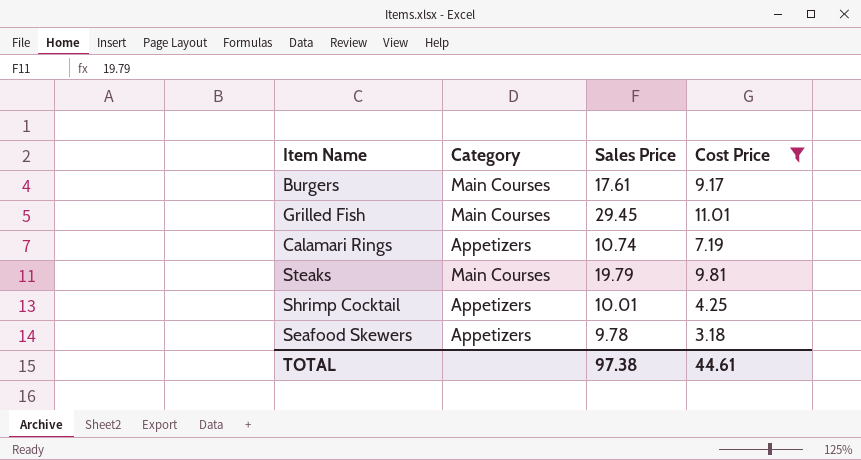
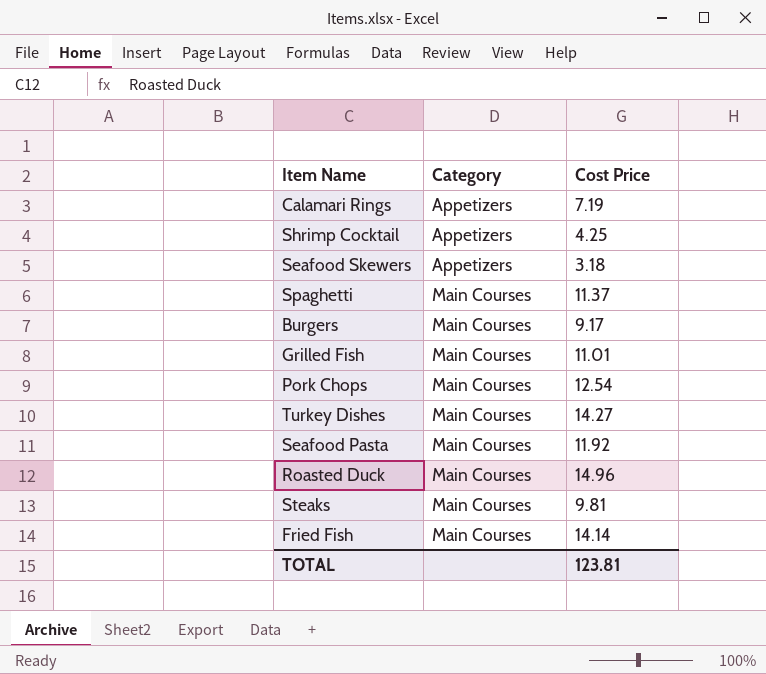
filter: Cost Price <= 11.01 -> none
row order: none -> Category ascending
column Sales Price | position: 3 -> none
TOTAL | Cost Price: 44.61 -> 123.81

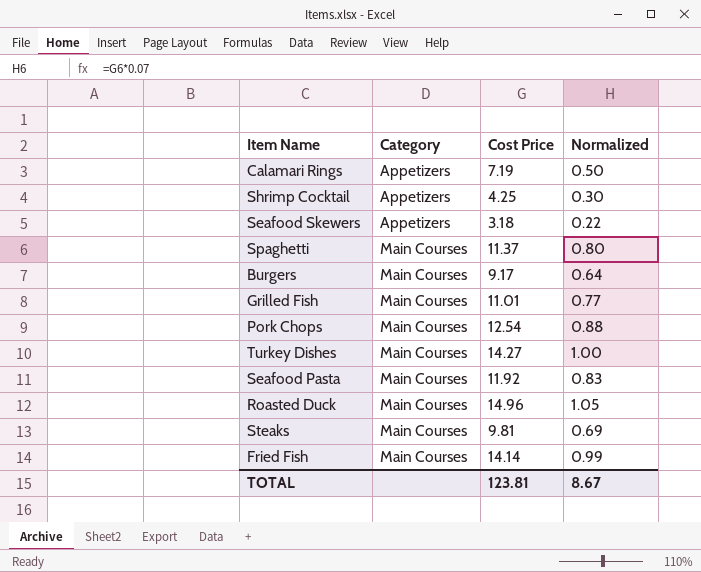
column Normalized | formula: none -> [Cost Price] * 0.07

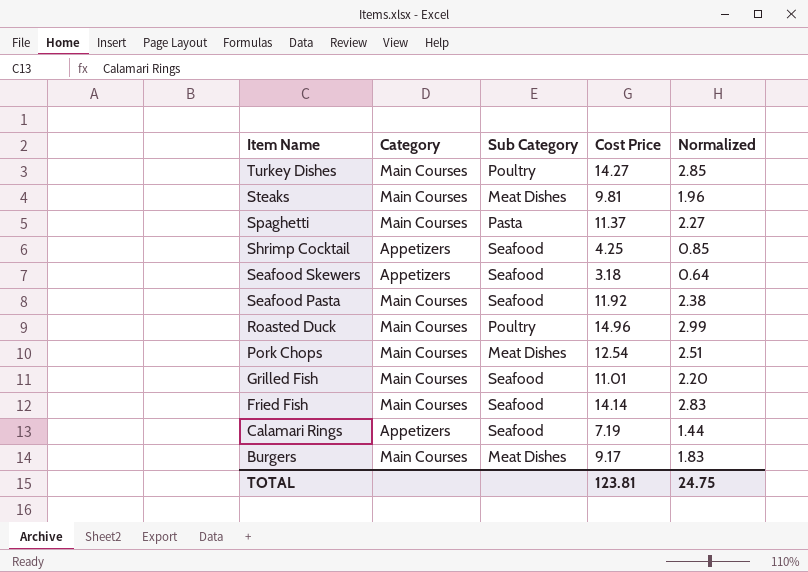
row order: Category ascending -> Item Name descending
column Sub Category | position: none -> 3
column Normalized | formula: [Cost Price] * 0.07 -> [Cost Price] * 0.2
TOTAL | Normalized: 8.67 -> 24.75

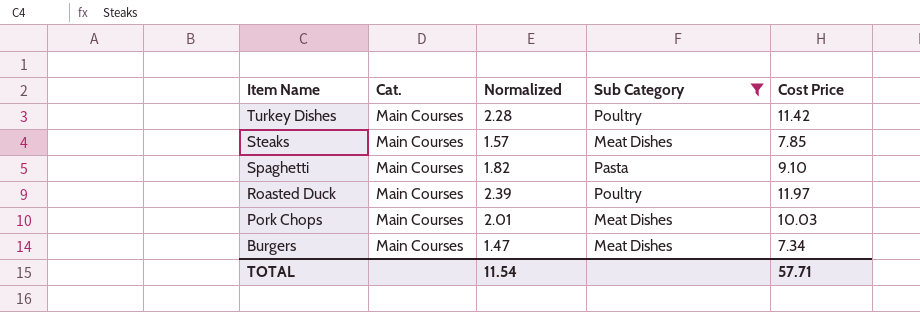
filter: none -> Sub Category != Seafood
column name: Category -> Cat.
column Normalized | position: 5 -> 3
Turkey Dishes | Normalized: 2.85 -> 2.28
Turkey Dishes | Cost Price: 14.27 -> 11.42
Steaks | Normalized: 1.96 -> 1.57
Steaks | Cost Price: 9.81 -> 7.85
Spaghetti | Normalized: 2.27 -> 1.82
Spaghetti | Cost Price: 11.37 -> 9.10
Roasted Duck | Normalized: 2.99 -> 2.39
Roasted Duck | Cost Price: 14.96 -> 11.97
Pork Chops | Normalized: 2.51 -> 2.01
Pork Chops | Cost Price: 12.54 -> 10.03
Burgers | Normalized: 1.83 -> 1.47
Burgers | Cost Price: 9.17 -> 7.34
TOTAL | Normalized: 24.75 -> 11.54
TOTAL | Cost Price: 123.81 -> 57.71

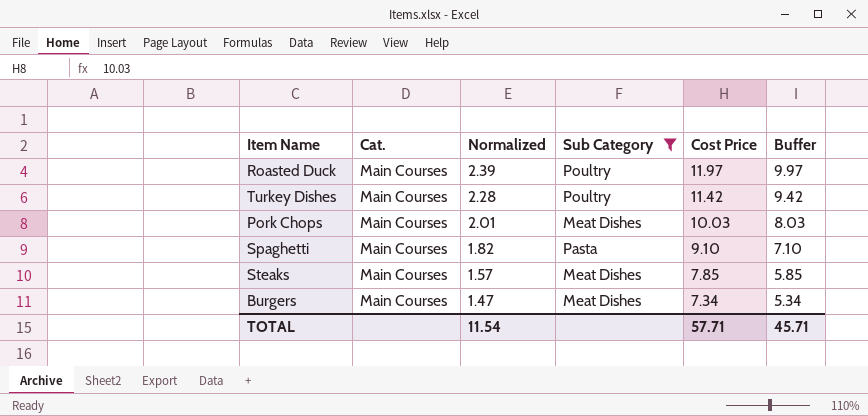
row order: Item Name descending -> Normalized descending
column Buffer | formula: none -> [Cost Price] - 2

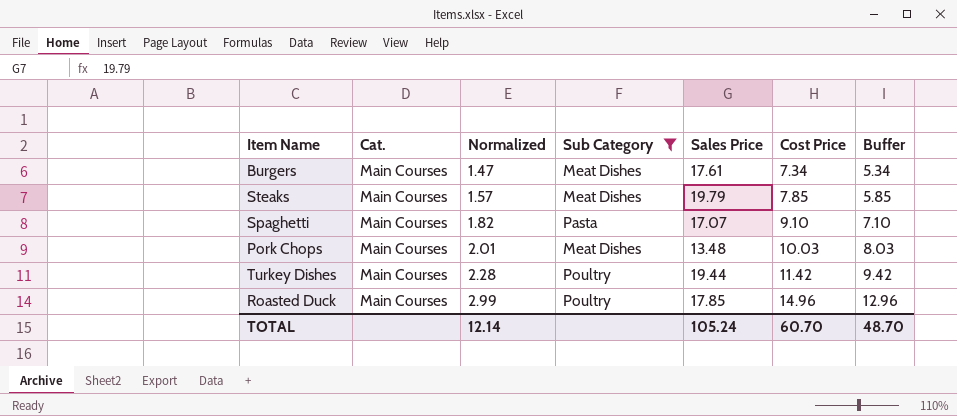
row order: Normalized descending -> Normalized ascending
column Sales Price | position: none -> 5
Roasted Duck | Normalized: 2.39 -> 2.99
Roasted Duck | Cost Price: 11.97 -> 14.96
Roasted Duck | Buffer: 9.97 -> 12.96
TOTAL | Normalized: 11.54 -> 12.14
TOTAL | Cost Price: 57.71 -> 60.70
TOTAL | Buffer: 45.71 -> 48.70

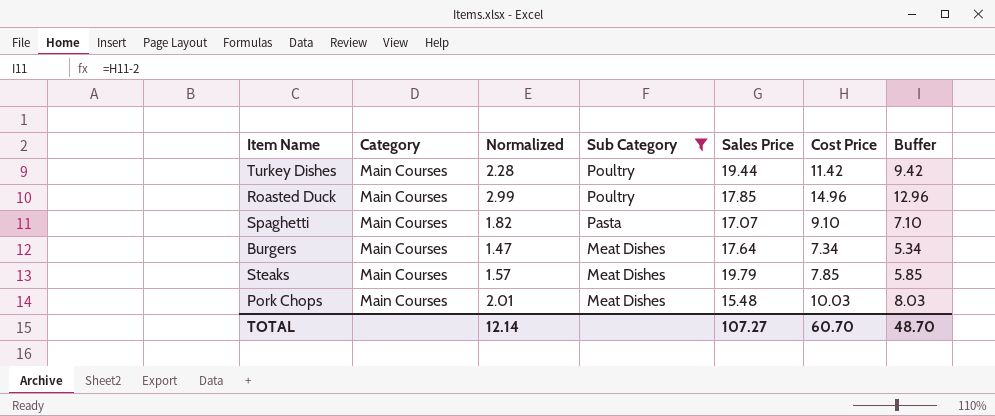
row order: Normalized ascending -> Sub Category descending
column name: Cat. -> Category
Burgers | Sales Price: 17.61 -> 17.64
Pork Chops | Sales Price: 13.48 -> 15.48
TOTAL | Sales Price: 105.24 -> 107.27

